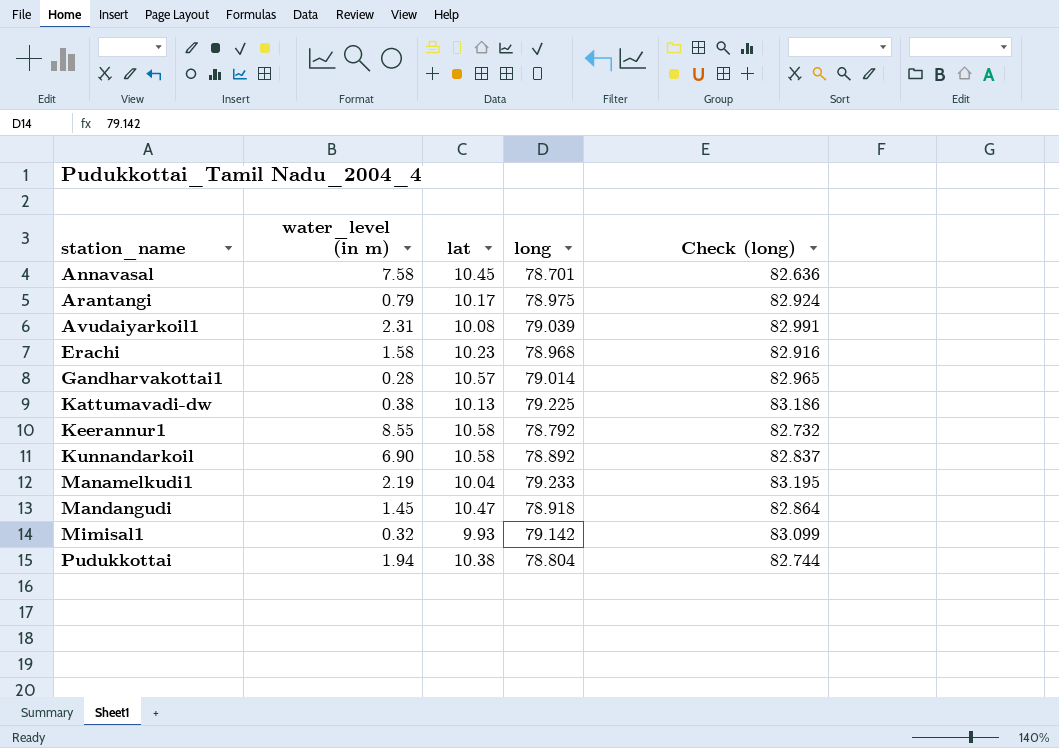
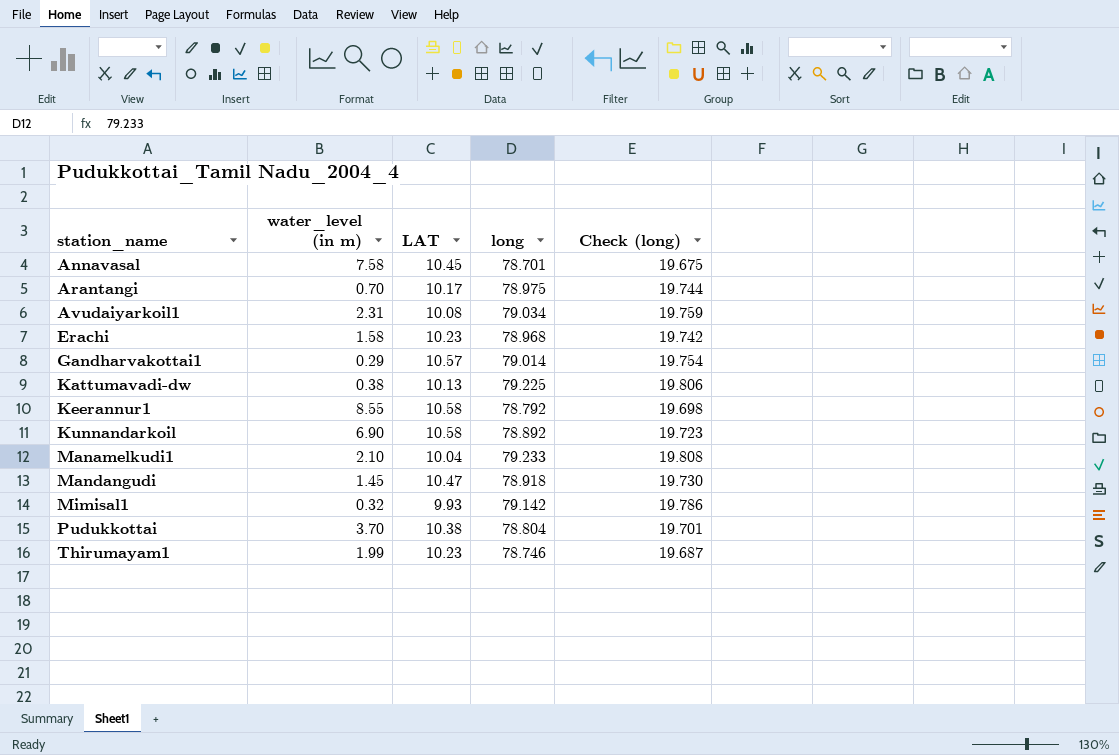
column name: lat -> LAT
column Check (long) | formula: [long] * 1.05 -> [long] * 0.25
Arantangi | water_level (in m): 0.79 -> 0.70
Avudaiyarkoil1 | long: 79.039 -> 79.034
Gandharvakottai1 | water_level (in m): 0.28 -> 0.29
Manamelkudi1 | water_level (in m): 2.19 -> 2.10
Pudukkottai | water_level (in m): 1.94 -> 3.70
row Thirumayam1: none -> 1.99 | 10.23 | 78.746 | 19.687

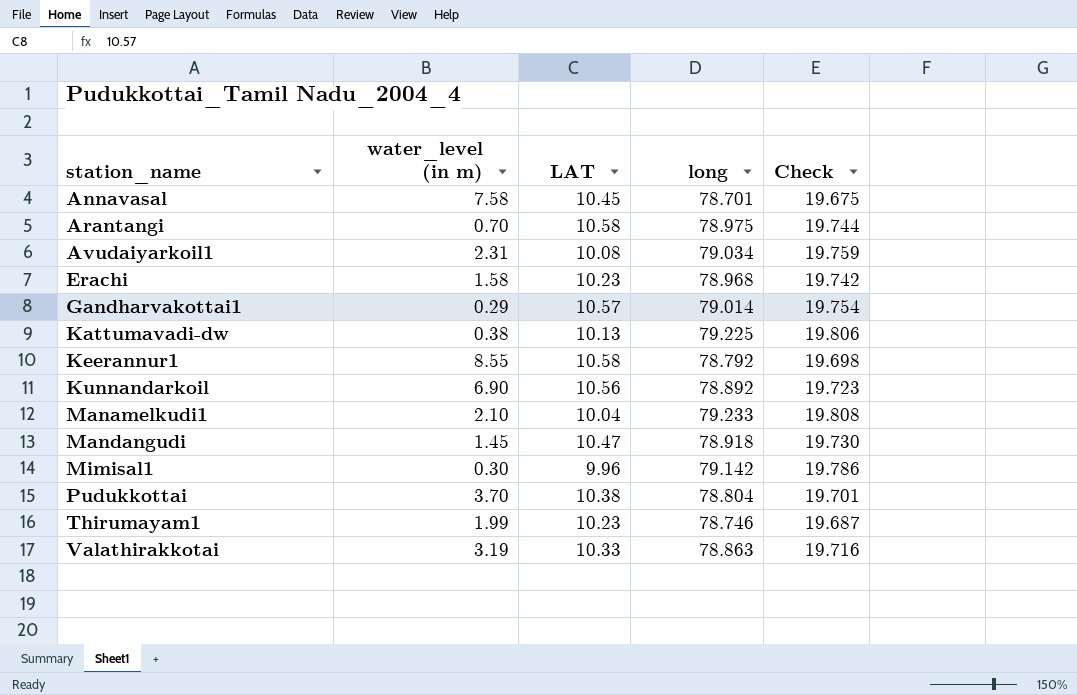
column name: Check (long) -> Check
Arantangi | LAT: 10.17 -> 10.58
Kunnandarkoil | LAT: 10.58 -> 10.56
Mimisal1 | water_level (in m): 0.32 -> 0.30
Mimisal1 | LAT: 9.93 -> 9.96
row Valathirakkotai: none -> 3.19 | 10.33 | 78.863 | 19.716

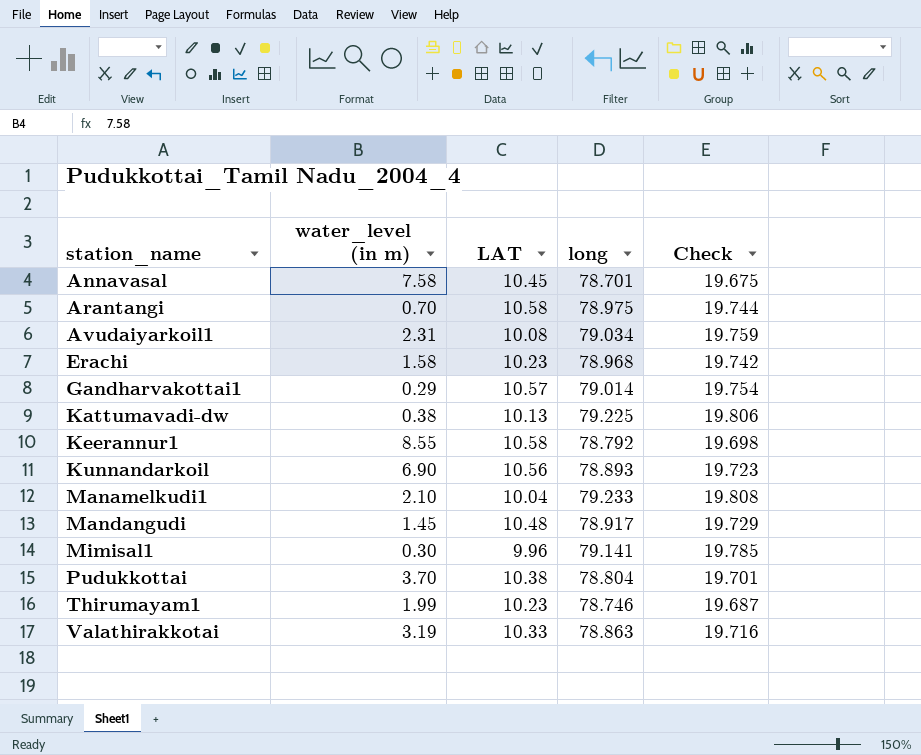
Kunnandarkoil | long: 78.892 -> 78.893
Mandangudi | LAT: 10.47 -> 10.48
Mandangudi | long: 78.918 -> 78.917
Mandangudi | Check: 19.730 -> 19.729
Mimisal1 | long: 79.142 -> 79.141
Mimisal1 | Check: 19.786 -> 19.785

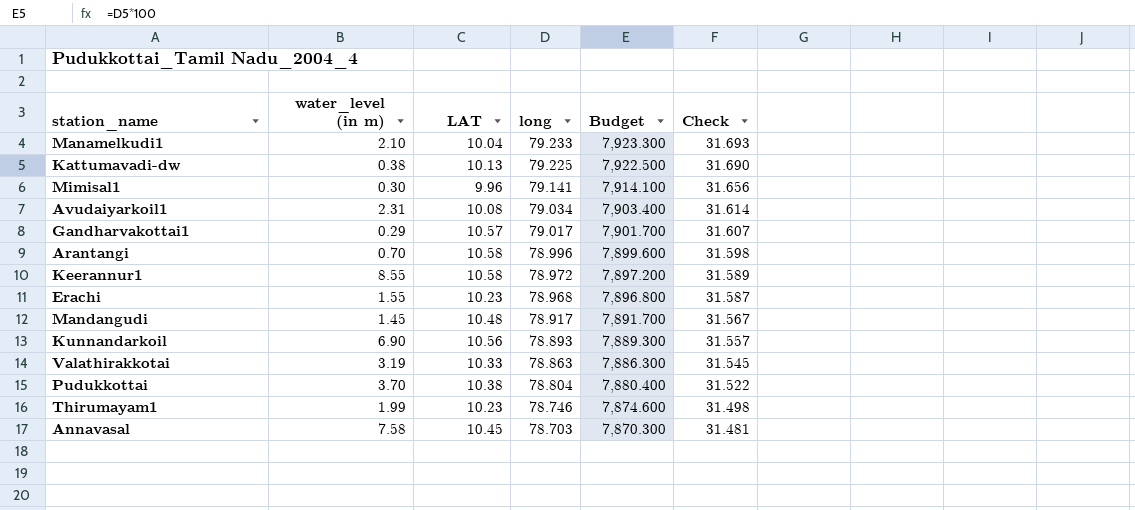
row order: station_name ascending -> long descending
column Budget | formula: none -> [long] * 100
column Check | formula: [long] * 0.25 -> [long] * 0.4
Gandharvakottai1 | long: 79.014 -> 79.017
Arantangi | long: 78.975 -> 78.996
Keerannur1 | long: 78.792 -> 78.972
Erachi | water_level (in m): 1.58 -> 1.55
Annavasal | long: 78.701 -> 78.703

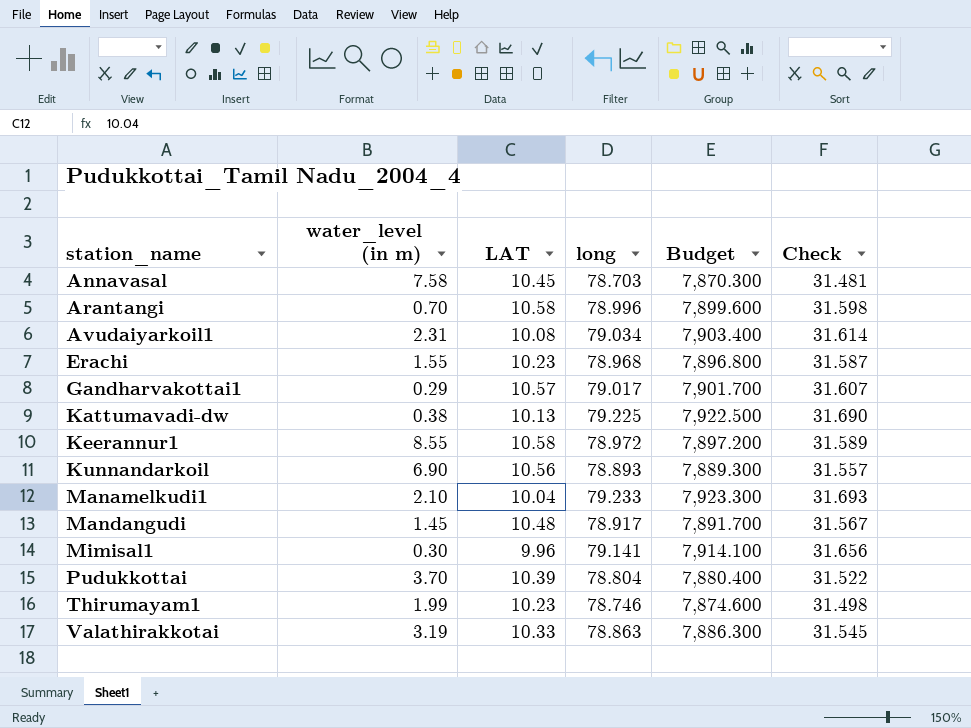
row order: long descending -> station_name ascending
Pudukkottai | LAT: 10.38 -> 10.39

